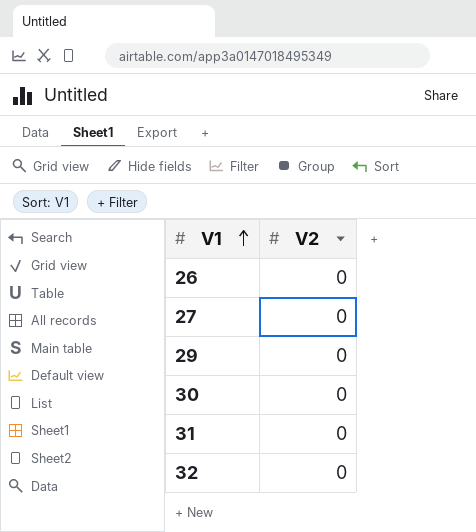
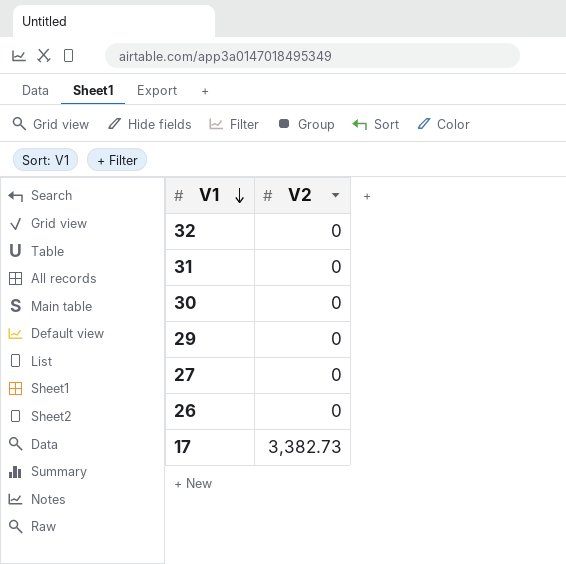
row order: V1 ascending -> V1 descending
row 17: none -> 3,382.73

